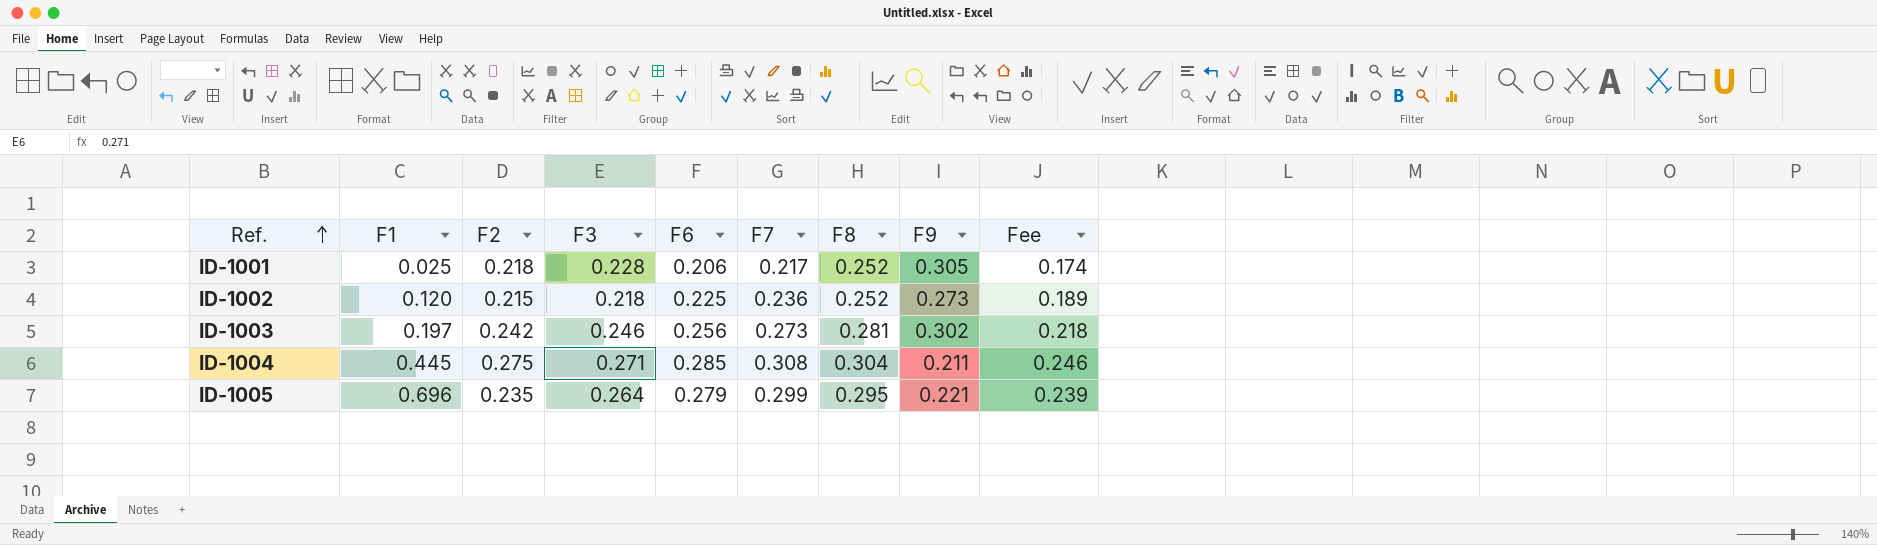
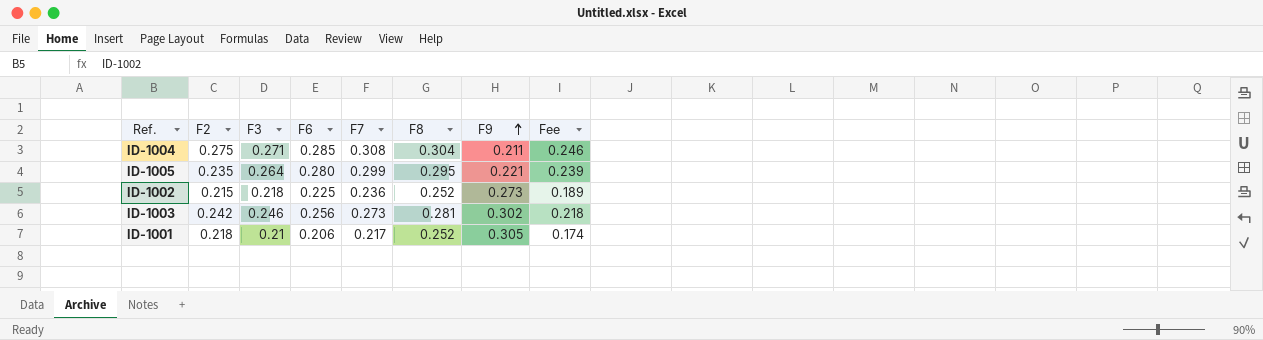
row order: Ref. ascending -> F9 ascending
column F1 | position: 2 -> none
ID-1005 | F6: 0.279 -> 0.280
ID-1001 | F3: 0.228 -> 0.21

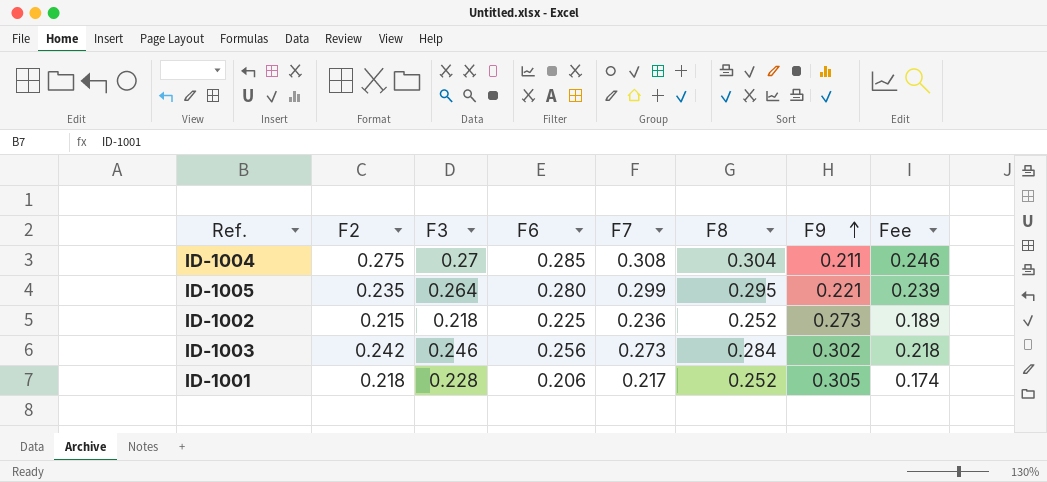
ID-1004 | F3: 0.271 -> 0.27
ID-1003 | F8: 0.281 -> 0.284
ID-1001 | F3: 0.21 -> 0.228

